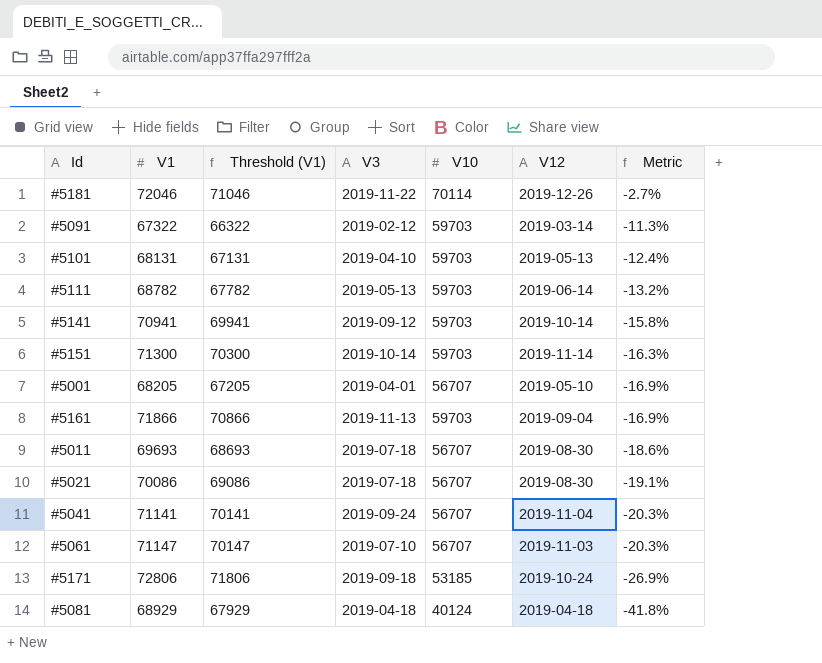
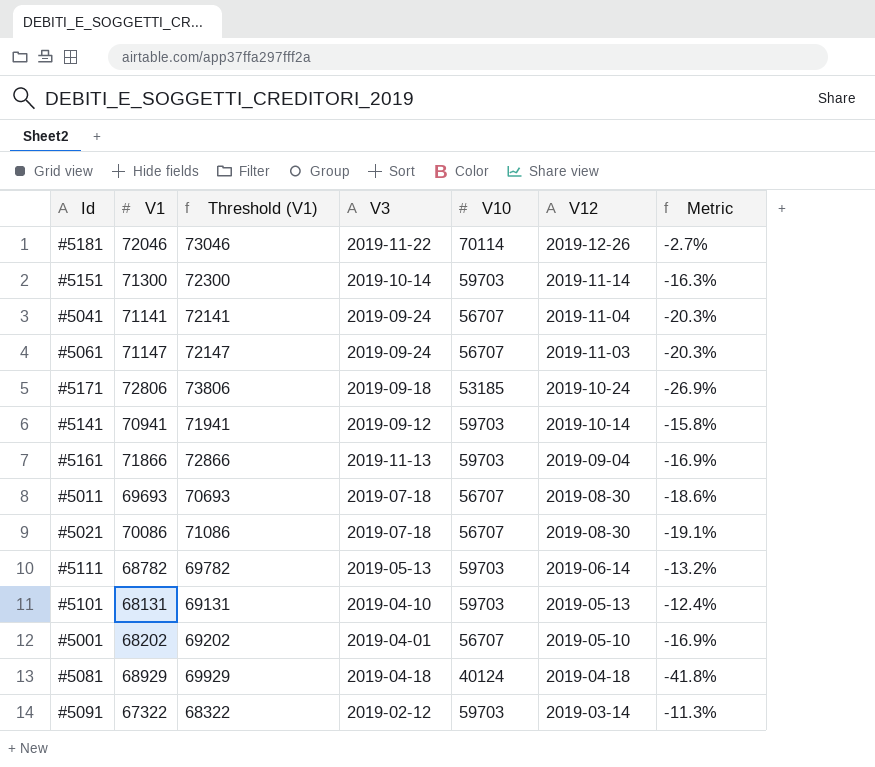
row order: Metric descending -> V12 descending
column Threshold (V1) | formula: [V1] - 1000 -> [V1] + 1000
#5061 | V3: 2019-07-10 -> 2019-09-24
#5001 | V1: 68205 -> 68202

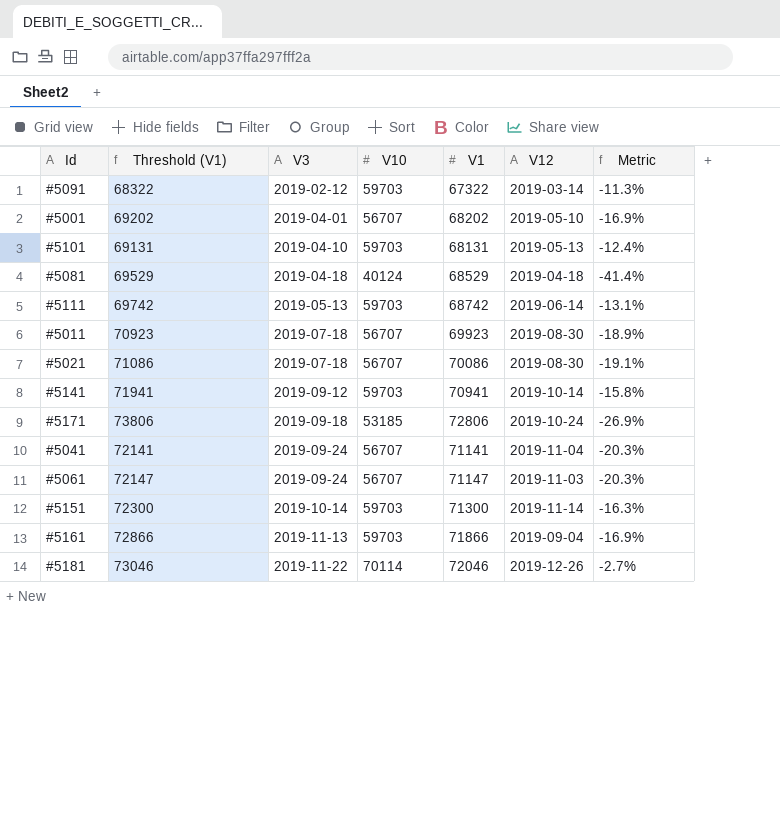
row order: V12 descending -> V3 ascending
column V1 | position: 2 -> 5
#5081 | Threshold (V1): 69929 -> 69529
#5081 | V1: 68929 -> 68529
#5081 | Metric: -41.8% -> -41.4%
#5111 | Threshold (V1): 69782 -> 69742
#5111 | V1: 68782 -> 68742
#5111 | Metric: -13.2% -> -13.1%
#5011 | Threshold (V1): 70693 -> 70923
#5011 | V1: 69693 -> 69923
#5011 | Metric: -18.6% -> -18.9%

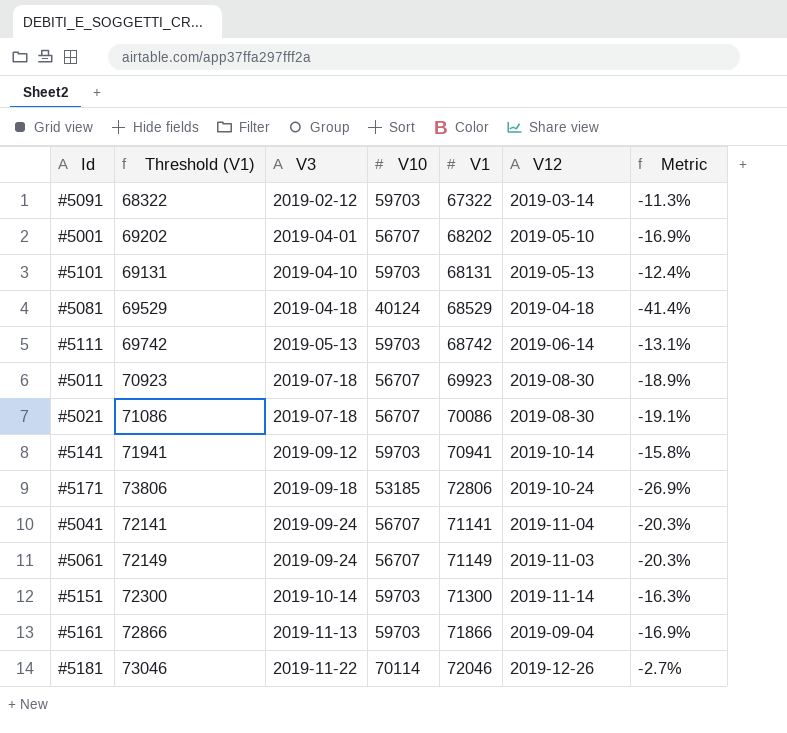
#5061 | Threshold (V1): 72147 -> 72149
#5061 | V1: 71147 -> 71149

